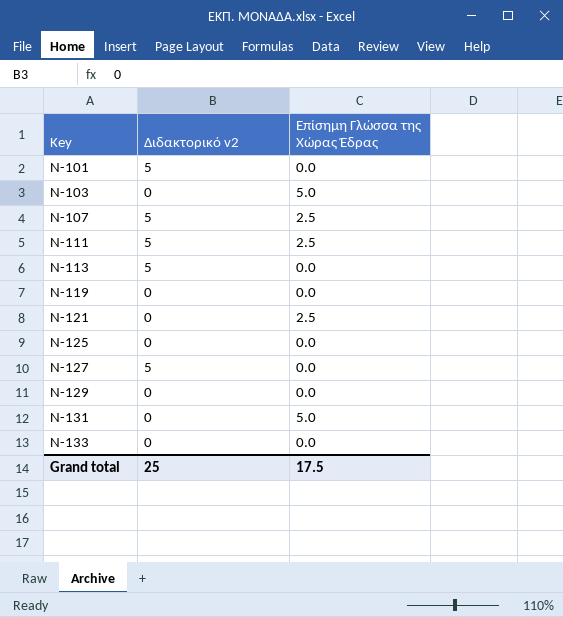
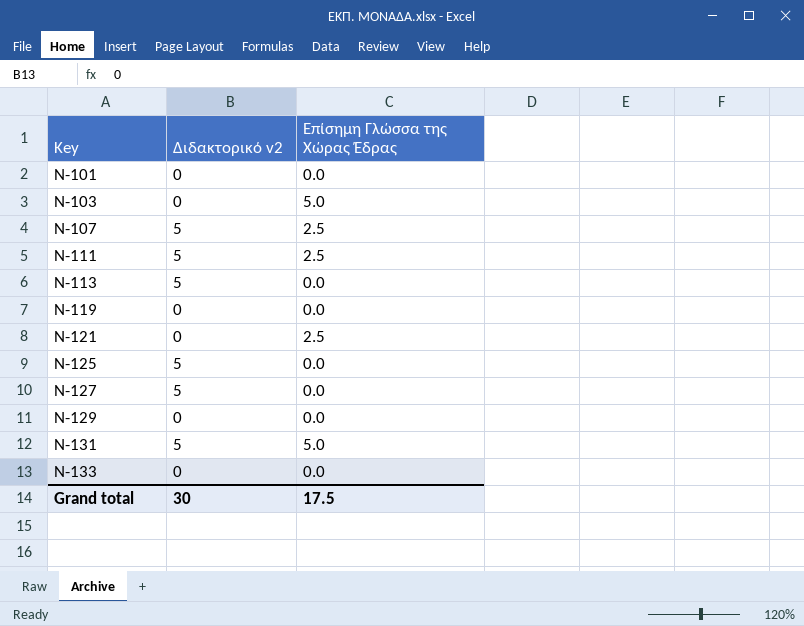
N-101 | Διδακτορικό v2: 5 -> 0
N-125 | Διδακτορικό v2: 0 -> 5
N-131 | Διδακτορικό v2: 0 -> 5
Grand total | Διδακτορικό v2: 25 -> 30

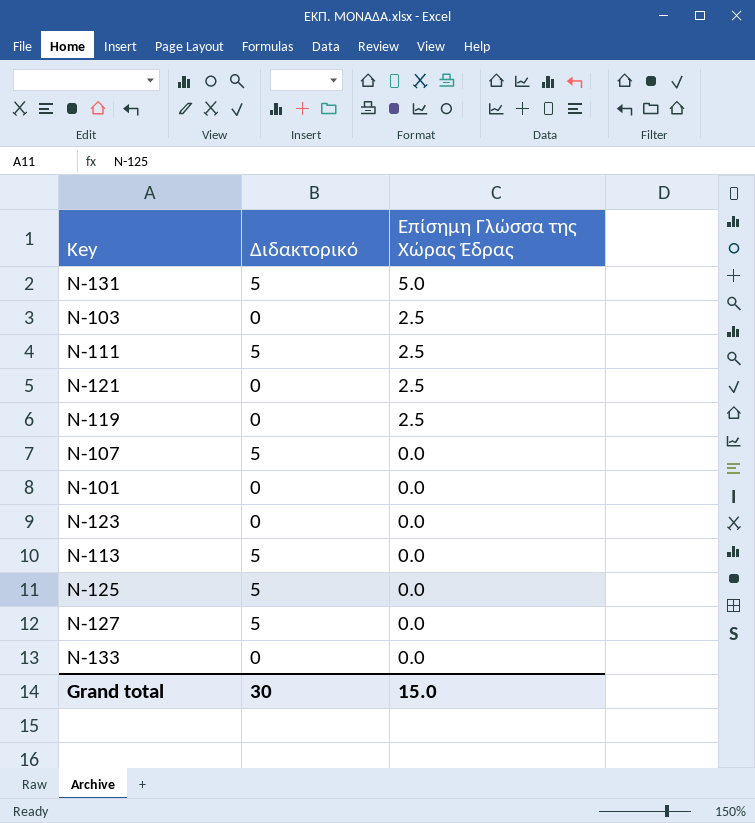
row order: Key ascending -> Επίσημη Γλώσσα της Χώρας Έδρας descending
column name: Διδακτορικό v2 -> Διδακτορικό
row N-129: 0 | 0.0 -> none
N-103 | Επίσημη Γλώσσα της Χώρας Έδρας: 5.0 -> 2.5
N-119 | Επίσημη Γλώσσα της Χώρας Έδρας: 0.0 -> 2.5
N-107 | Επίσημη Γλώσσα της Χώρας Έδρας: 2.5 -> 0.0
row N-123: none -> 0 | 0.0
Grand total | Επίσημη Γλώσσα της Χώρας Έδρας: 17.5 -> 15.0

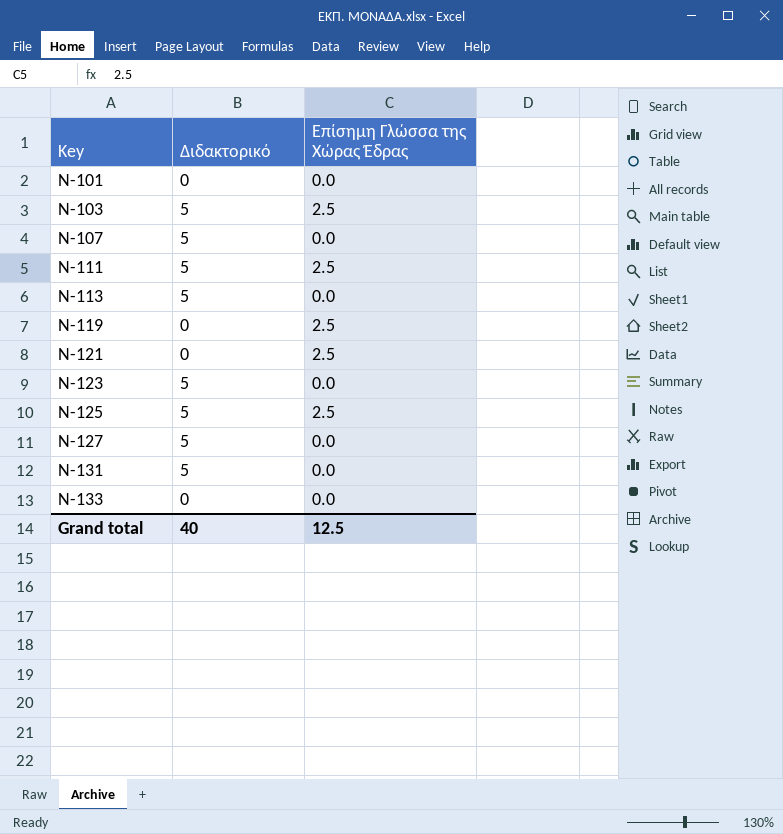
row order: Επίσημη Γλώσσα της Χώρας Έδρας descending -> Key ascending
N-103 | Διδακτορικό: 0 -> 5
N-123 | Διδακτορικό: 0 -> 5
N-125 | Επίσημη Γλώσσα της Χώρας Έδρας: 0.0 -> 2.5
N-131 | Επίσημη Γλώσσα της Χώρας Έδρας: 5.0 -> 0.0
Grand total | Διδακτορικό: 30 -> 40
Grand total | Επίσημη Γλώσσα της Χώρας Έδρας: 15.0 -> 12.5

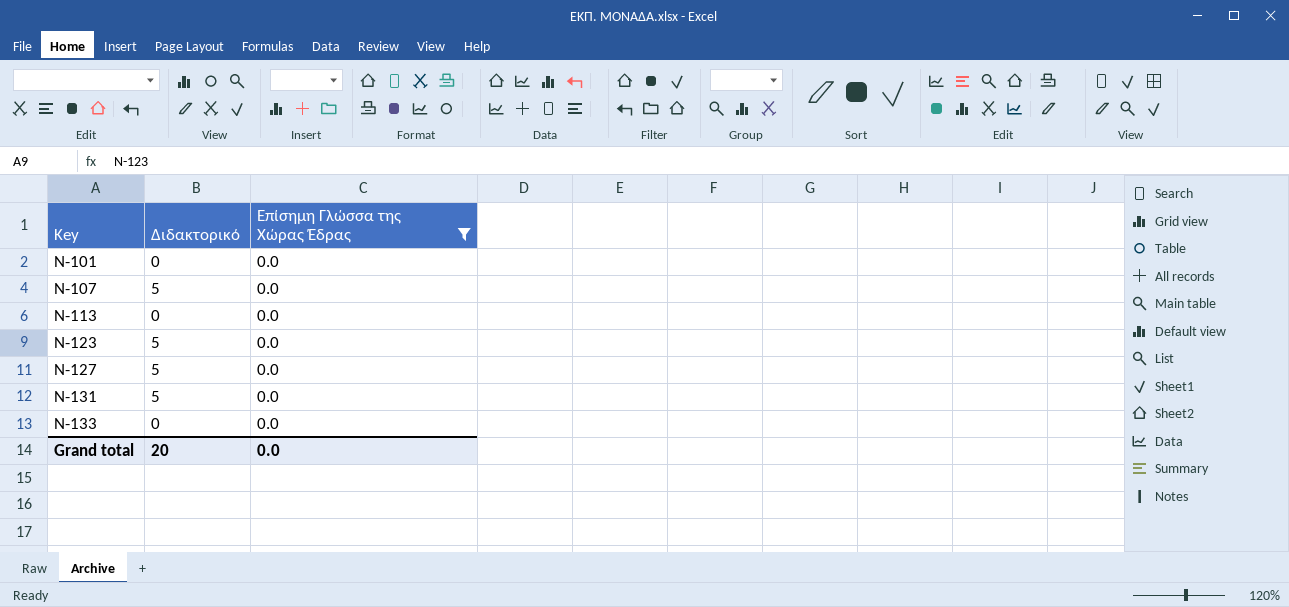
filter: none -> Επίσημη Γλώσσα της Χώρας Έδρας = 0.0
N-113 | Διδακτορικό: 5 -> 0
Grand total | Διδακτορικό: 40 -> 20
Grand total | Επίσημη Γλώσσα της Χώρας Έδρας: 12.5 -> 0.0

